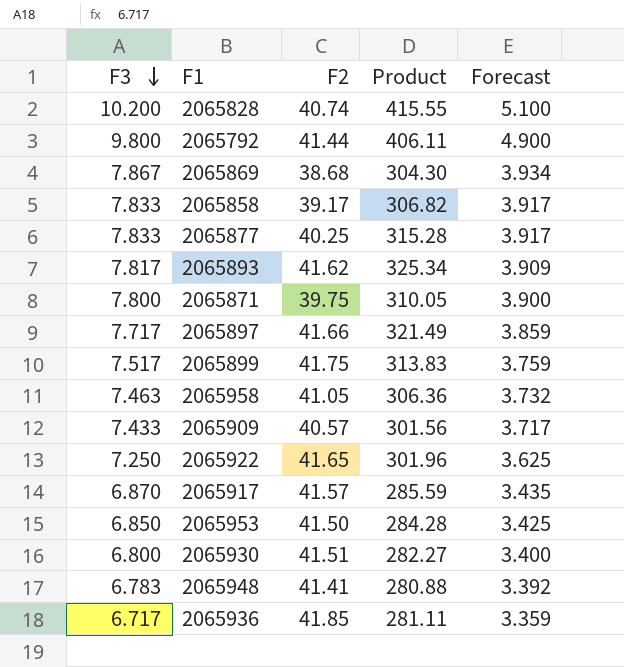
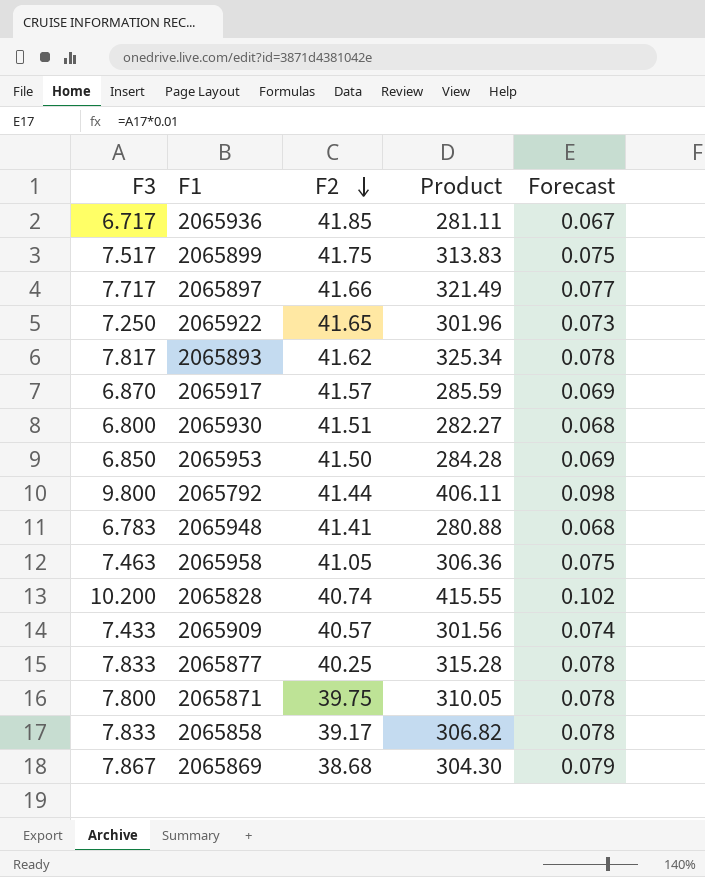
row order: F3 descending -> F2 descending
column Forecast | formula: [F3] * 0.5 -> [F3] * 0.01

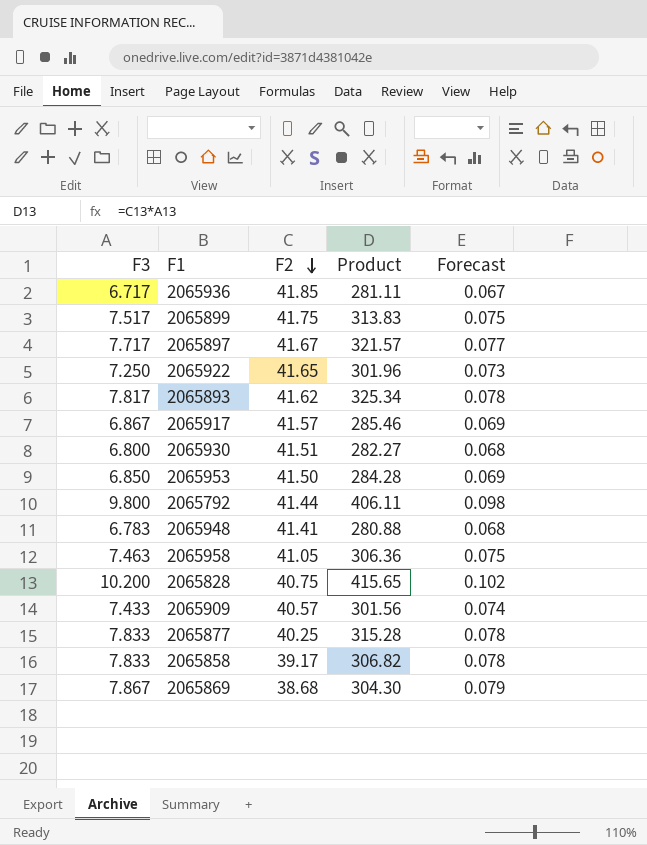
row 2065871: 7.800 | 39.75 | 310.05 | 0.078 -> none
2065897 | F2: 41.66 -> 41.67
2065897 | Product: 321.49 -> 321.57
2065917 | F3: 6.870 -> 6.867
2065917 | Product: 285.59 -> 285.46
2065828 | F2: 40.74 -> 40.75
2065828 | Product: 415.55 -> 415.65

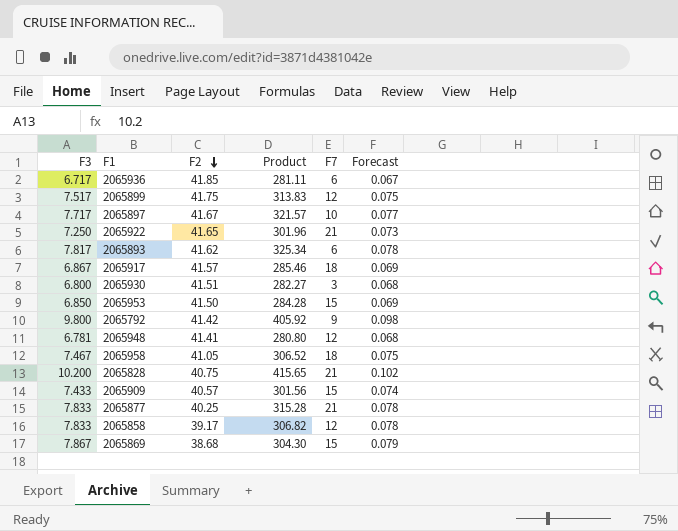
column F7 | position: none -> 5
2065792 | F2: 41.44 -> 41.42
2065792 | Product: 406.11 -> 405.92
2065948 | F3: 6.783 -> 6.781
2065948 | Product: 280.88 -> 280.80
2065958 | F3: 7.463 -> 7.467
2065958 | Product: 306.36 -> 306.52

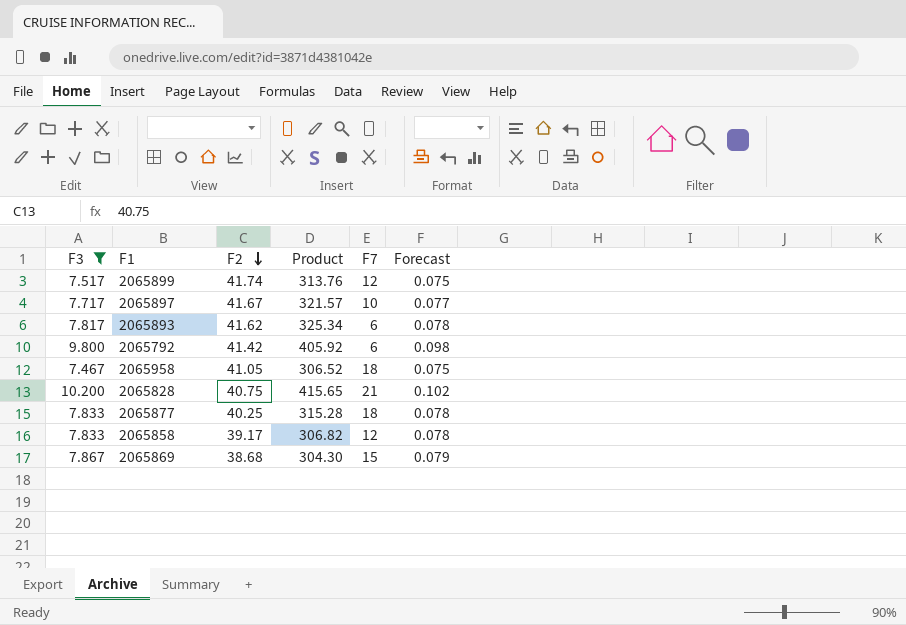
filter: none -> F3 >= 7.467
2065899 | F2: 41.75 -> 41.74
2065899 | Product: 313.83 -> 313.76
2065792 | F7: 9 -> 6
2065877 | F7: 21 -> 18

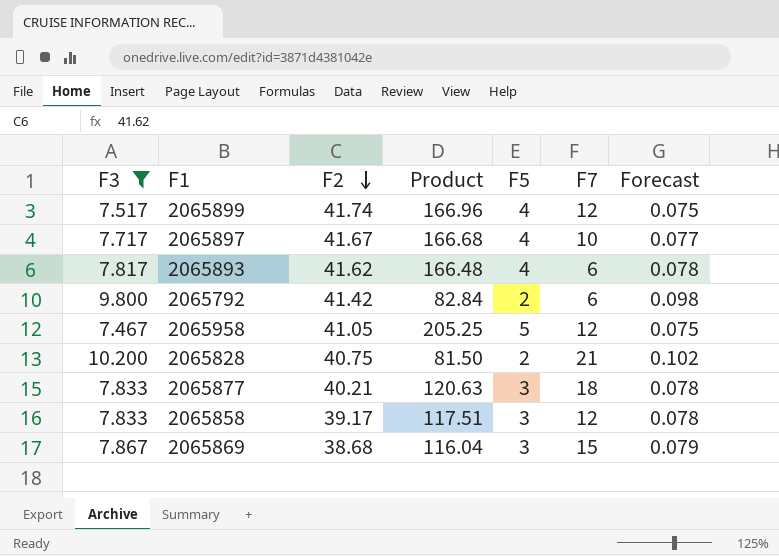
column Product | formula: [F3] * [F2] -> [F2] * [F5]
column F5 | position: none -> 5
2065958 | F7: 18 -> 12
2065877 | F2: 40.25 -> 40.21

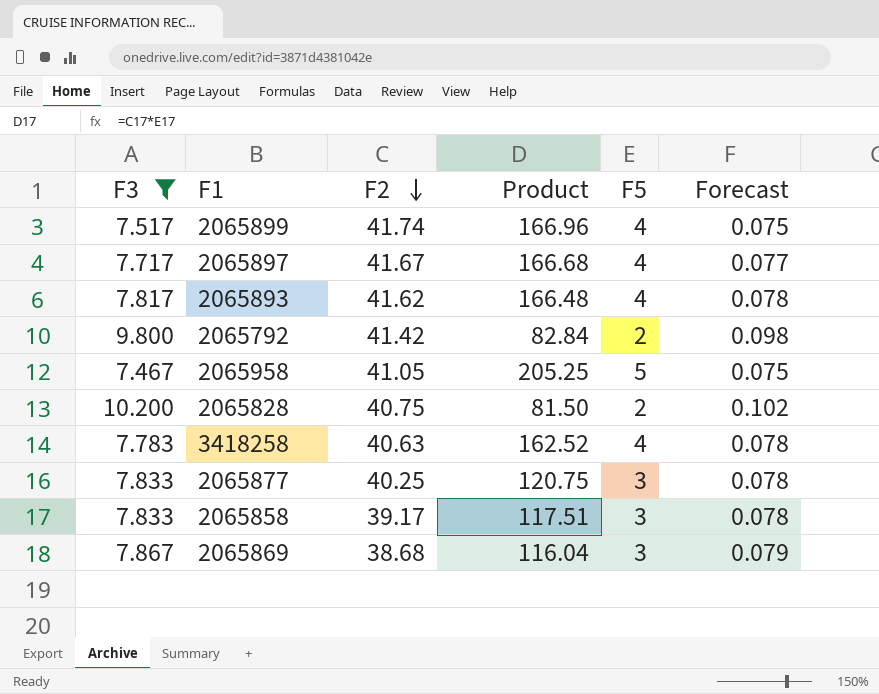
column F7 | position: 6 -> none
row 3418258: none -> 7.783 | 40.63 | 162.52 | 4 | 0.078
2065877 | F2: 40.21 -> 40.25
2065877 | Product: 120.63 -> 120.75

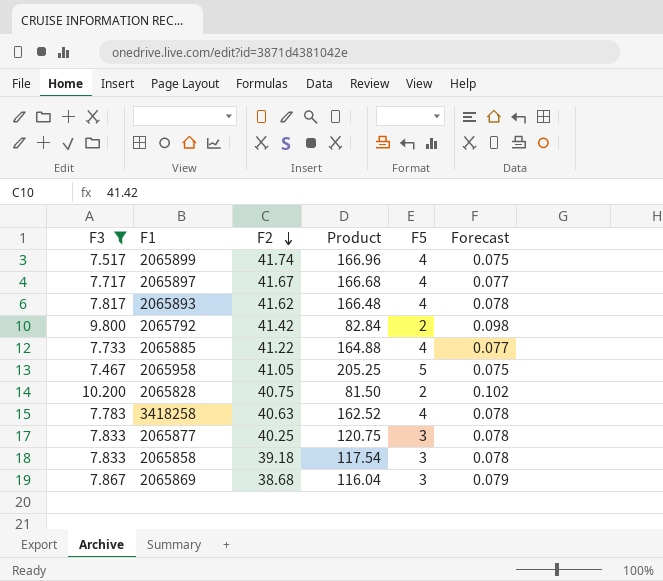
row 2065885: none -> 7.733 | 41.22 | 164.88 | 4 | 0.077
2065858 | F2: 39.17 -> 39.18
2065858 | Product: 117.51 -> 117.54

